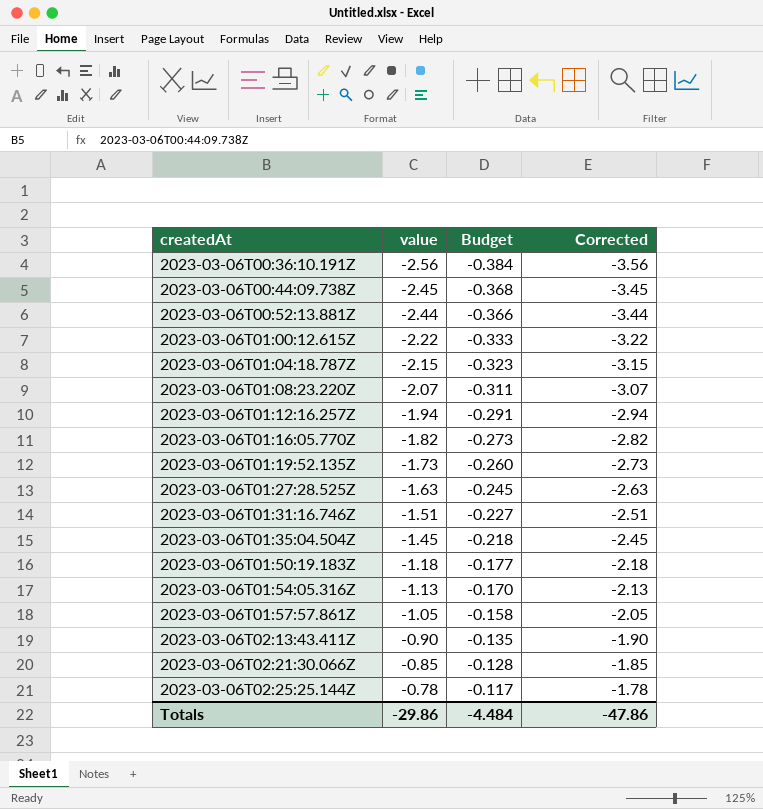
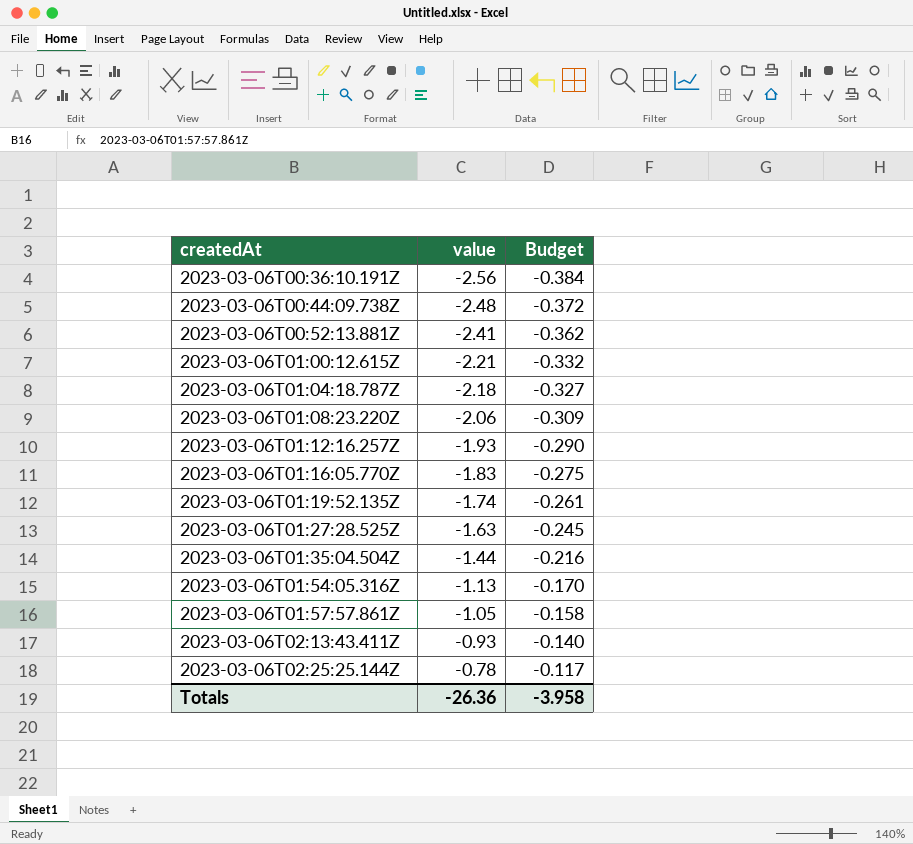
column Corrected | formula: [value] - 1 -> none
row 2023-03-06T01:31:16.746Z: -1.51 | -0.227 | -2.51 -> none
row 2023-03-06T01:50:19.183Z: -1.18 | -0.177 | -2.18 -> none
row 2023-03-06T02:21:30.066Z: -0.85 | -0.128 | -1.85 -> none
2023-03-06T00:44:09.738Z | value: -2.45 -> -2.48
2023-03-06T00:44:09.738Z | Budget: -0.368 -> -0.372
2023-03-06T00:52:13.881Z | value: -2.44 -> -2.41
2023-03-06T00:52:13.881Z | Budget: -0.366 -> -0.362
2023-03-06T01:00:12.615Z | value: -2.22 -> -2.21
2023-03-06T01:00:12.615Z | Budget: -0.333 -> -0.332
2023-03-06T01:04:18.787Z | value: -2.15 -> -2.18
2023-03-06T01:04:18.787Z | Budget: -0.323 -> -0.327
2023-03-06T01:08:23.220Z | value: -2.07 -> -2.06
2023-03-06T01:08:23.220Z | Budget: -0.311 -> -0.309
2023-03-06T01:12:16.257Z | value: -1.94 -> -1.93
2023-03-06T01:12:16.257Z | Budget: -0.291 -> -0.290
2023-03-06T01:16:05.770Z | value: -1.82 -> -1.83
2023-03-06T01:16:05.770Z | Budget: -0.273 -> -0.275
2023-03-06T01:19:52.135Z | value: -1.73 -> -1.74
2023-03-06T01:19:52.135Z | Budget: -0.260 -> -0.261
2023-03-06T01:35:04.504Z | value: -1.45 -> -1.44
2023-03-06T01:35:04.504Z | Budget: -0.218 -> -0.216
2023-03-06T02:13:43.411Z | value: -0.90 -> -0.93
2023-03-06T02:13:43.411Z | Budget: -0.135 -> -0.140
Totals | value: -29.86 -> -26.36
Totals | Budget: -4.484 -> -3.958

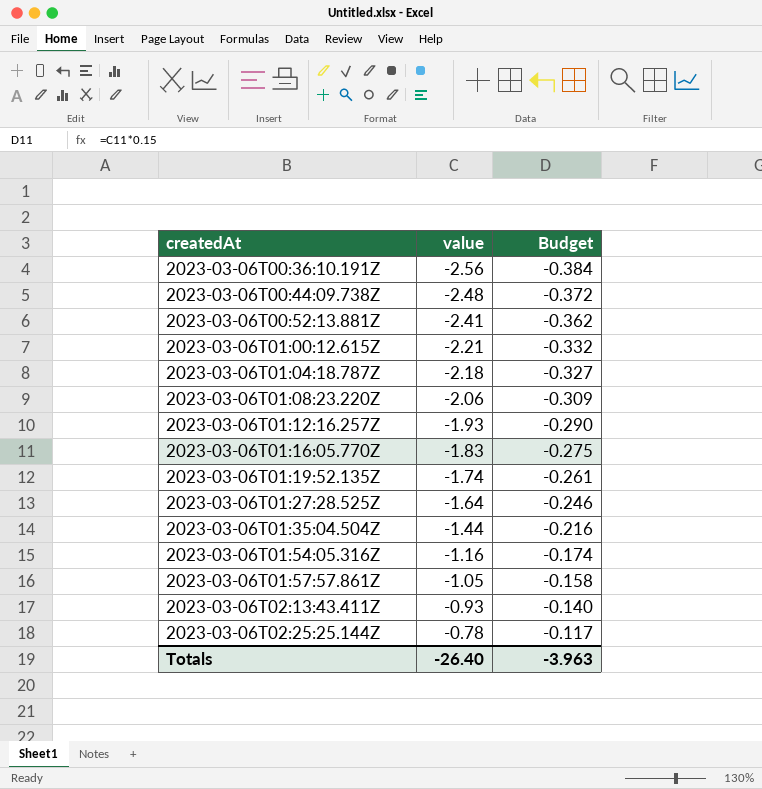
2023-03-06T01:27:28.525Z | value: -1.63 -> -1.64
2023-03-06T01:27:28.525Z | Budget: -0.245 -> -0.246
2023-03-06T01:54:05.316Z | value: -1.13 -> -1.16
2023-03-06T01:54:05.316Z | Budget: -0.170 -> -0.174
Totals | value: -26.36 -> -26.40
Totals | Budget: -3.958 -> -3.963

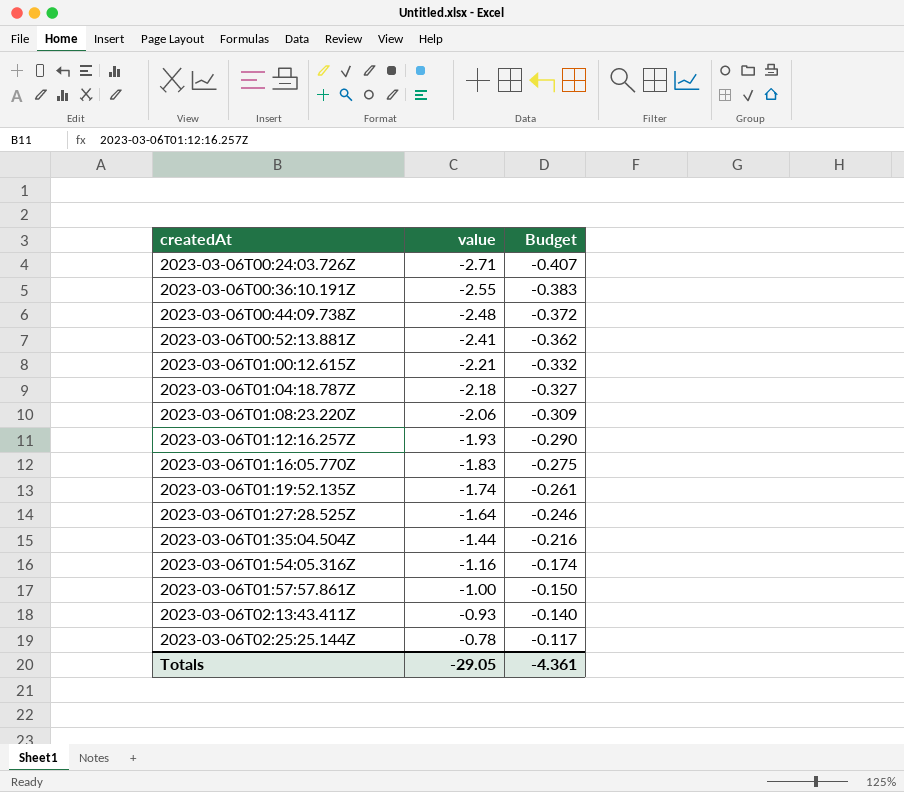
row 2023-03-06T00:24:03.726Z: none -> -2.71 | -0.407
2023-03-06T00:36:10.191Z | value: -2.56 -> -2.55
2023-03-06T00:36:10.191Z | Budget: -0.384 -> -0.383
2023-03-06T01:57:57.861Z | value: -1.05 -> -1.00
2023-03-06T01:57:57.861Z | Budget: -0.158 -> -0.150
Totals | value: -26.40 -> -29.05
Totals | Budget: -3.963 -> -4.361

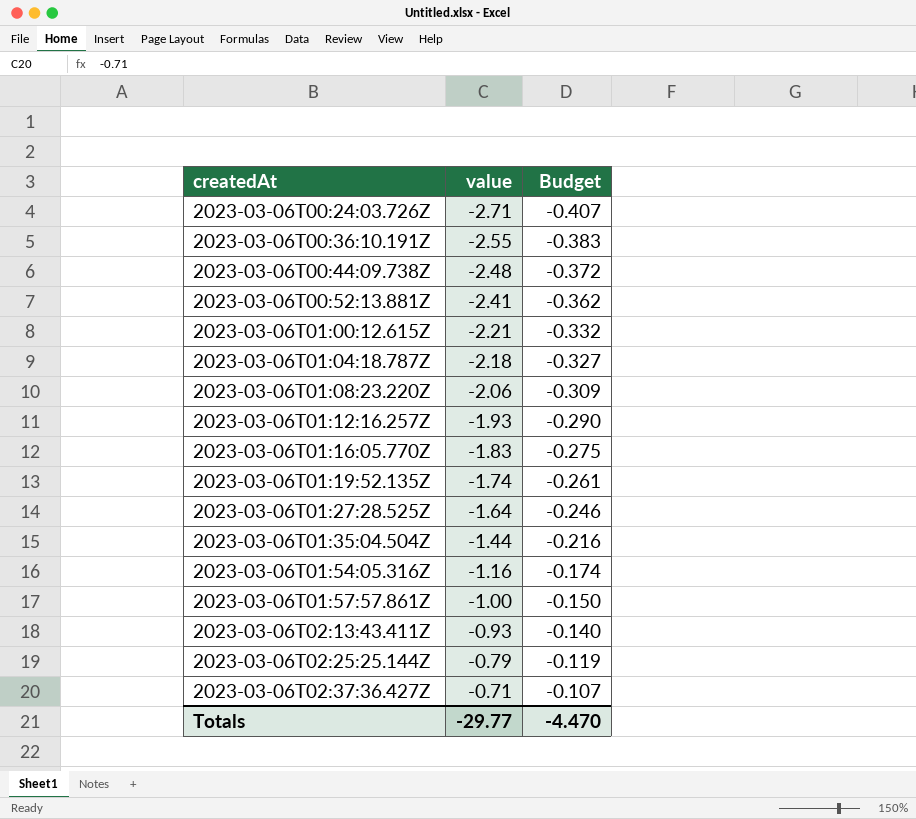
2023-03-06T02:25:25.144Z | value: -0.78 -> -0.79
2023-03-06T02:25:25.144Z | Budget: -0.117 -> -0.119
row 2023-03-06T02:37:36.427Z: none -> -0.71 | -0.107
Totals | value: -29.05 -> -29.77
Totals | Budget: -4.361 -> -4.470

